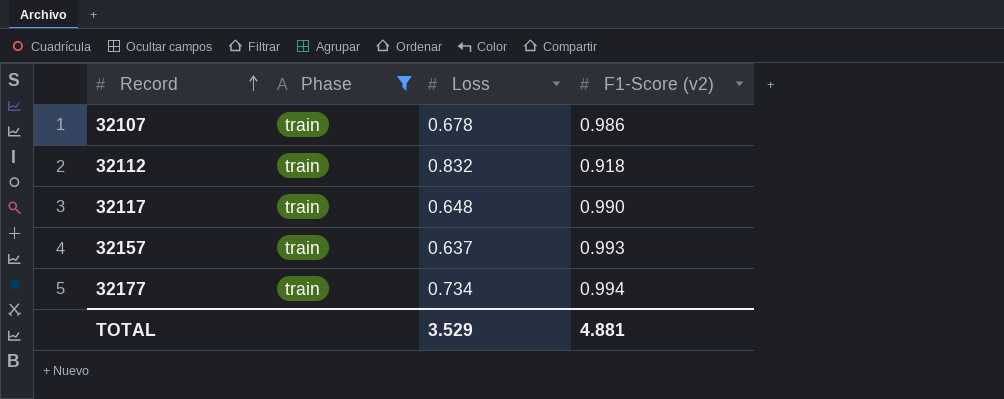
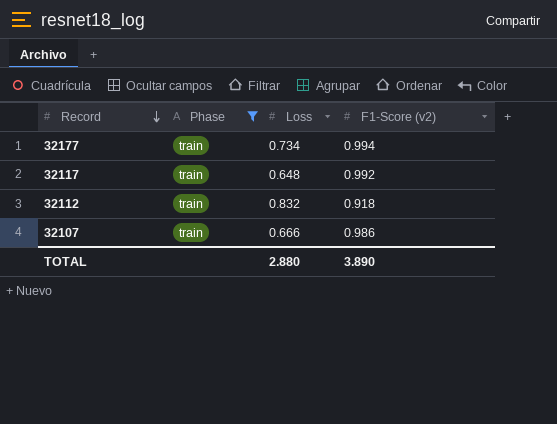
row order: Record ascending -> Record descending
row 32157: train | 0.637 | 0.993 -> none
32117 | F1-Score (v2): 0.990 -> 0.992
32107 | Loss: 0.678 -> 0.666
TOTAL | Loss: 3.529 -> 2.880
TOTAL | F1-Score (v2): 4.881 -> 3.890

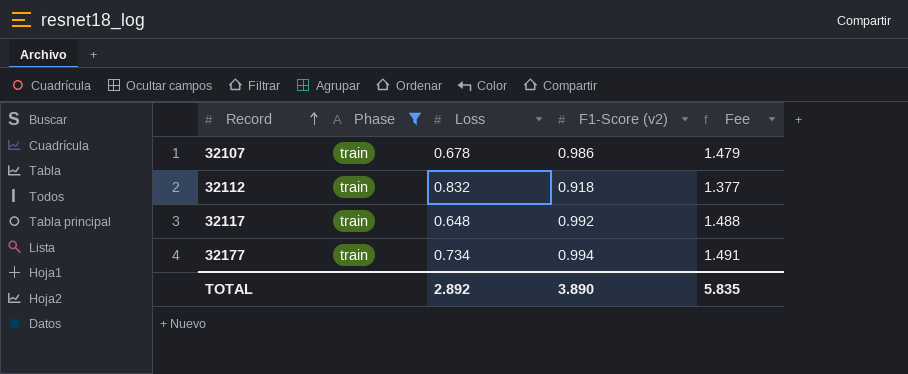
row order: Record descending -> Record ascending
column Fee | formula: none -> [F1-Score (v2)] * 1.5
32107 | Loss: 0.666 -> 0.678
TOTAL | Loss: 2.880 -> 2.892

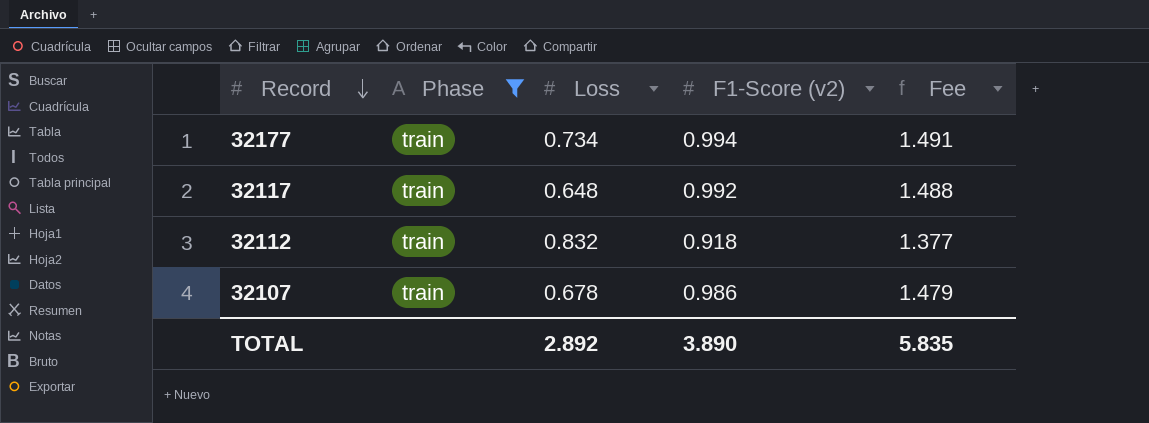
row order: Record ascending -> Record descending

